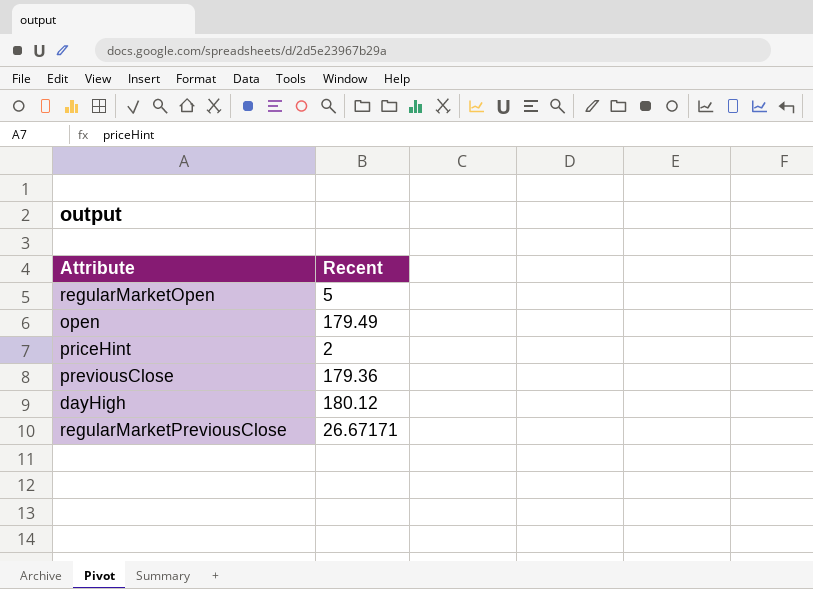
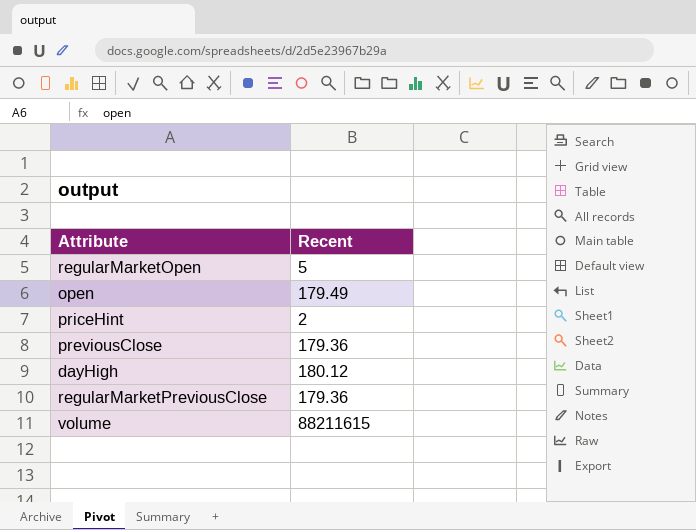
regularMarketPreviousClose | Recent: 26.67171 -> 179.36
row volume: none -> 88211615

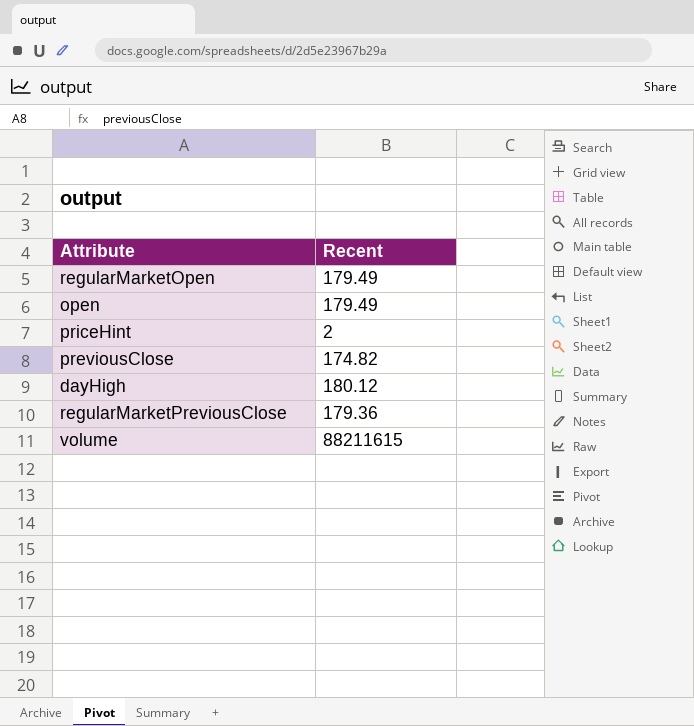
regularMarketOpen | Recent: 5 -> 179.49
previousClose | Recent: 179.36 -> 174.82

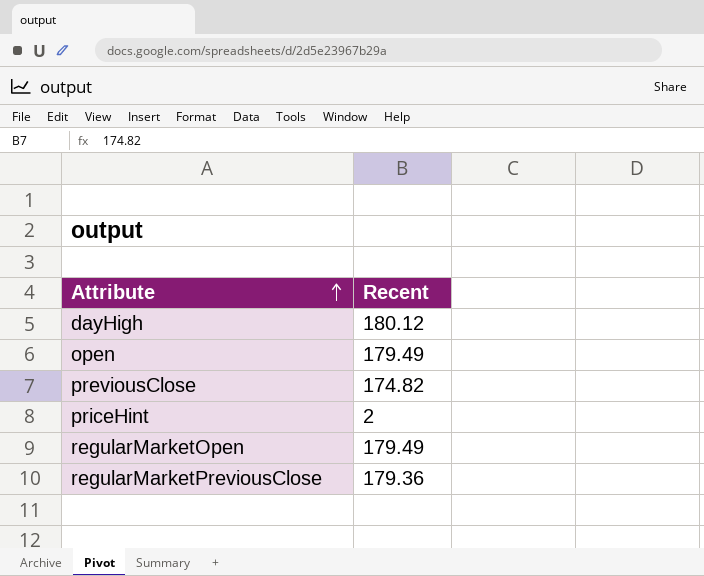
row order: none -> Attribute ascending
row volume: 88211615 -> none

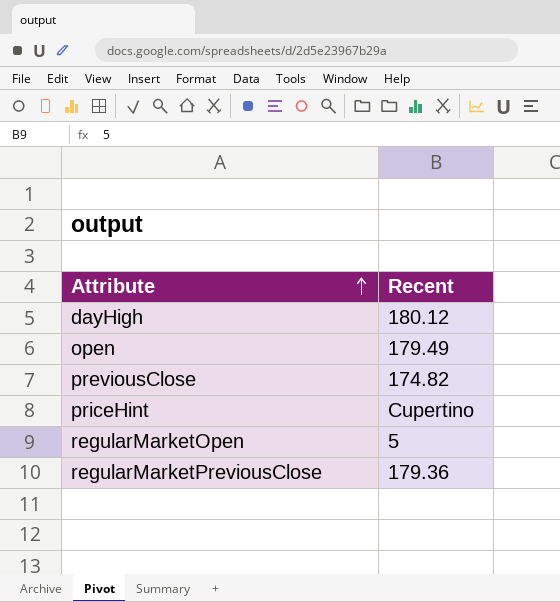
priceHint | Recent: 2 -> Cupertino
regularMarketOpen | Recent: 179.49 -> 5

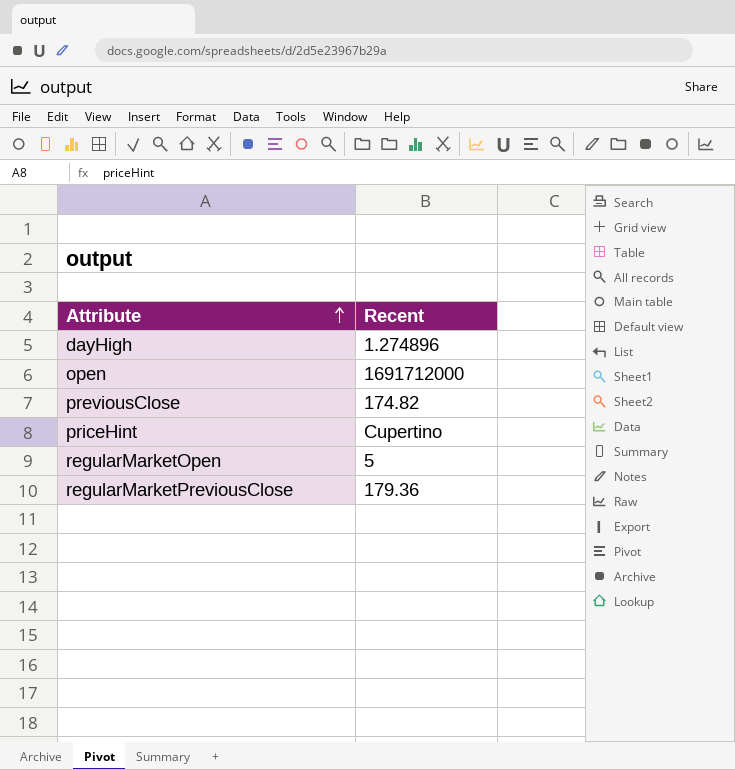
dayHigh | Recent: 180.12 -> 1.274896
open | Recent: 179.49 -> 1691712000

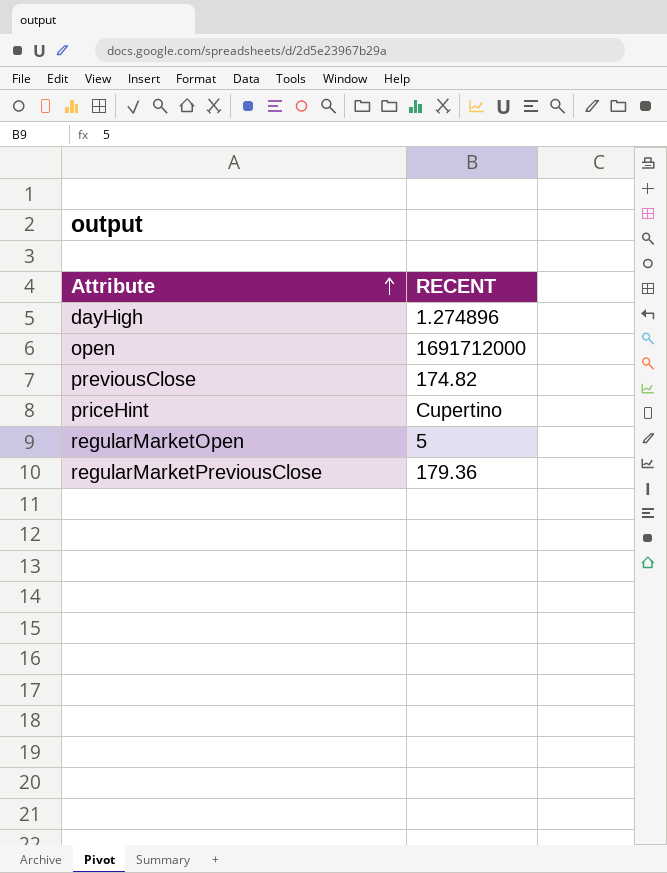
column name: Recent -> RECENT

